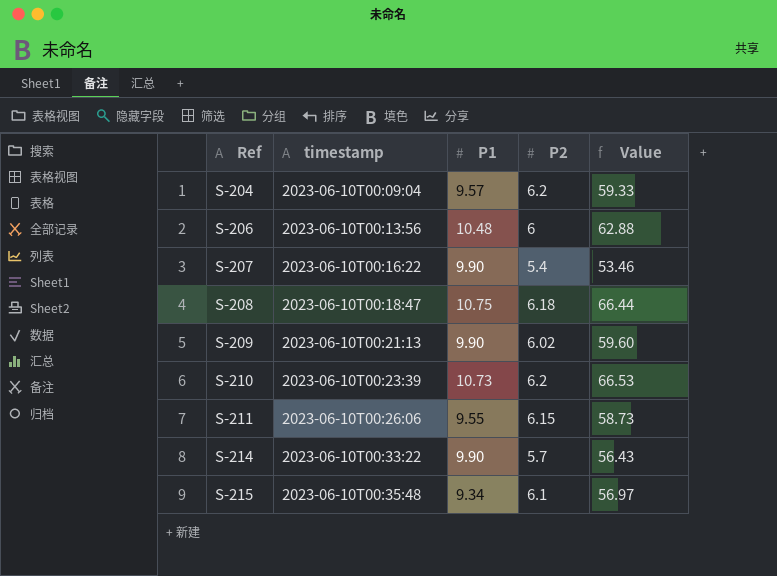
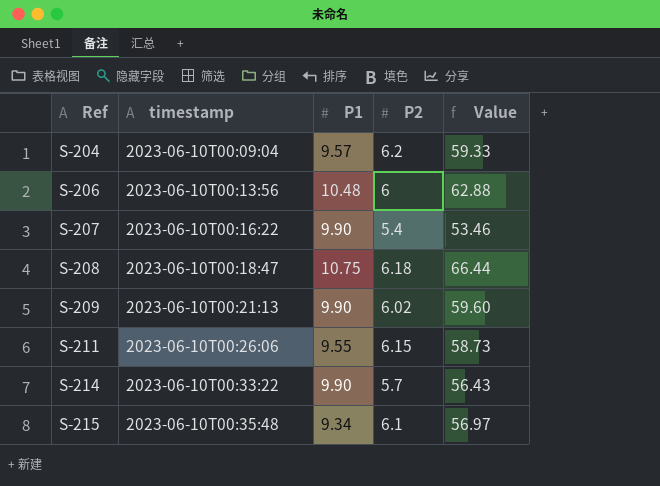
row S-210: 2023-06-10T00:23:39 | 10.73 | 6.2 | 66.53 -> none

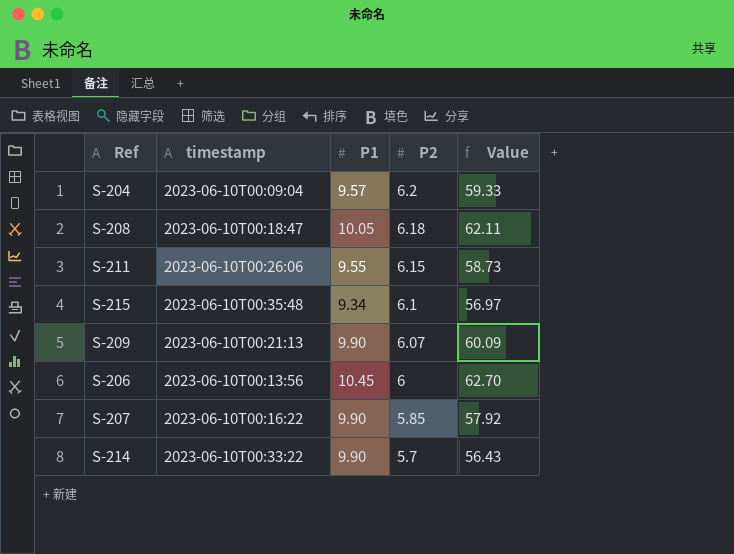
row order: Ref ascending -> P2 descending
S-208 | P1: 10.75 -> 10.05
S-208 | Value: 66.44 -> 62.11
S-209 | P2: 6.02 -> 6.07
S-209 | Value: 59.60 -> 60.09
S-206 | P1: 10.48 -> 10.45
S-206 | Value: 62.88 -> 62.70
S-207 | P2: 5.4 -> 5.85
S-207 | Value: 53.46 -> 57.92

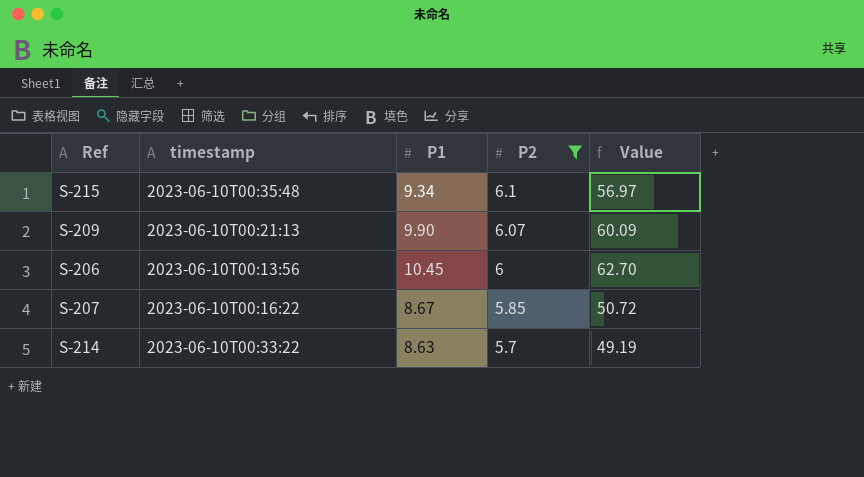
filter: none -> P2 <= 6.1
S-207 | P1: 9.90 -> 8.67
S-207 | Value: 57.92 -> 50.72
S-214 | P1: 9.90 -> 8.63
S-214 | Value: 56.43 -> 49.19

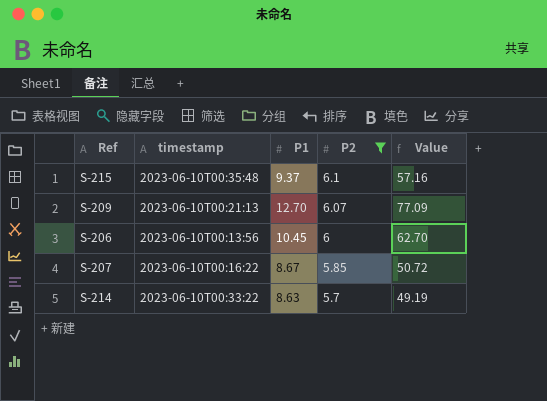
S-215 | P1: 9.34 -> 9.37
S-215 | Value: 56.97 -> 57.16
S-209 | P1: 9.90 -> 12.70
S-209 | Value: 60.09 -> 77.09

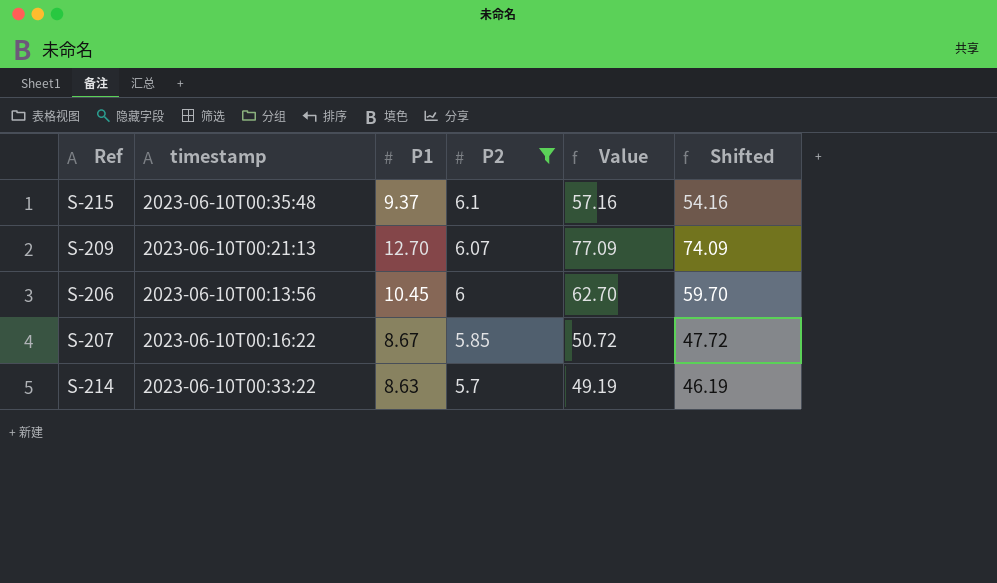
column Shifted | formula: none -> [Value] - 3

